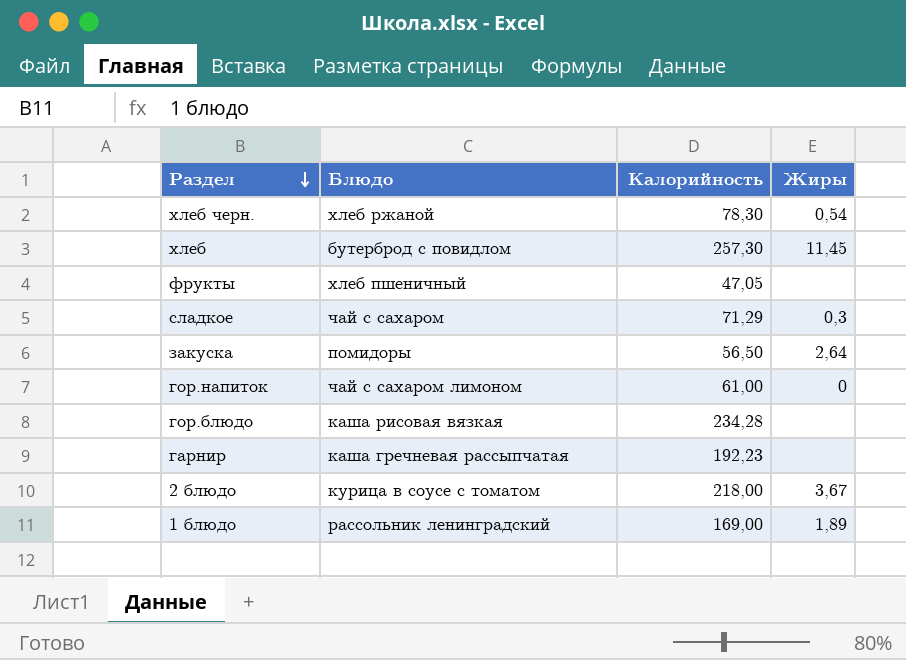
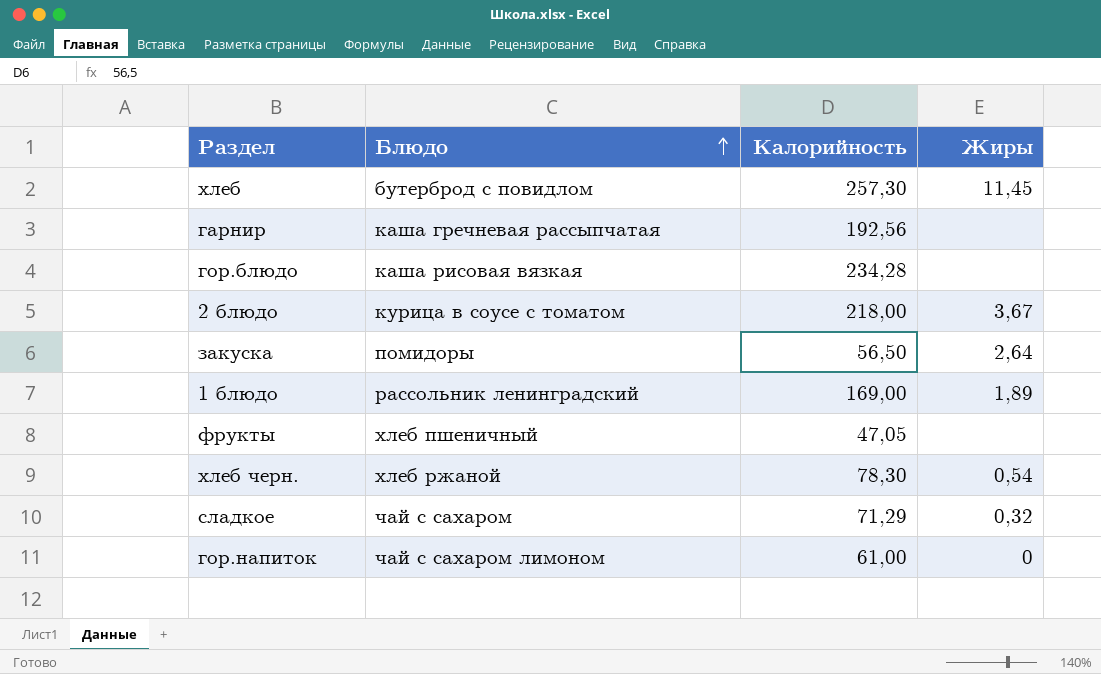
row order: Раздел descending -> Блюдо ascending
гарнир | Калорийность: 192,23 -> 192,56
сладкое | Жиры: 0,3 -> 0,32

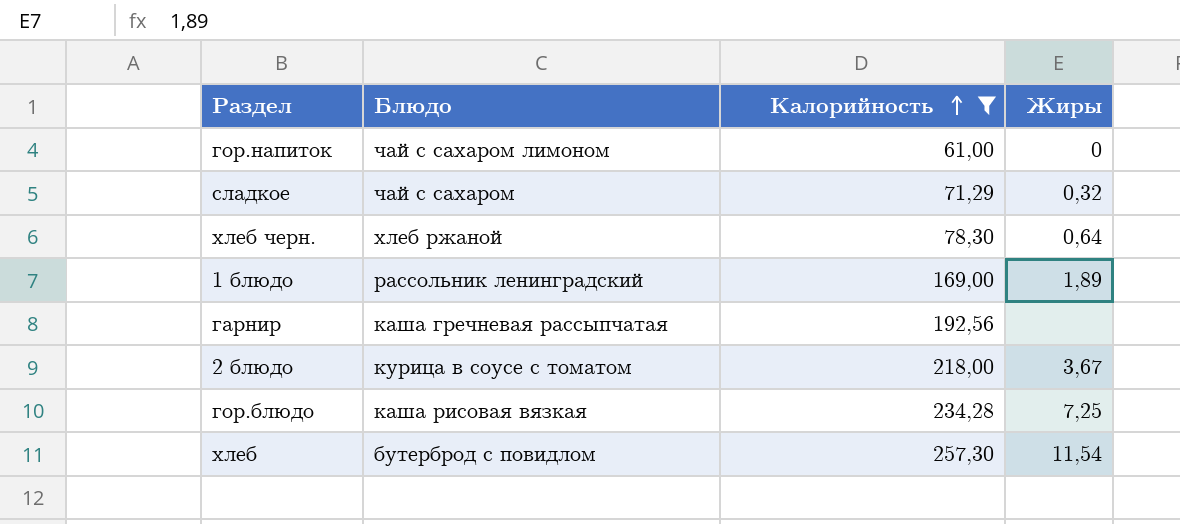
filter: none -> Калорийность >= 61,00
row order: Блюдо ascending -> Калорийность ascending
хлеб черн. | Жиры: 0,54 -> 0,64
гор.блюдо | Жиры: none -> 7,25
хлеб | Жиры: 11,45 -> 11,54

